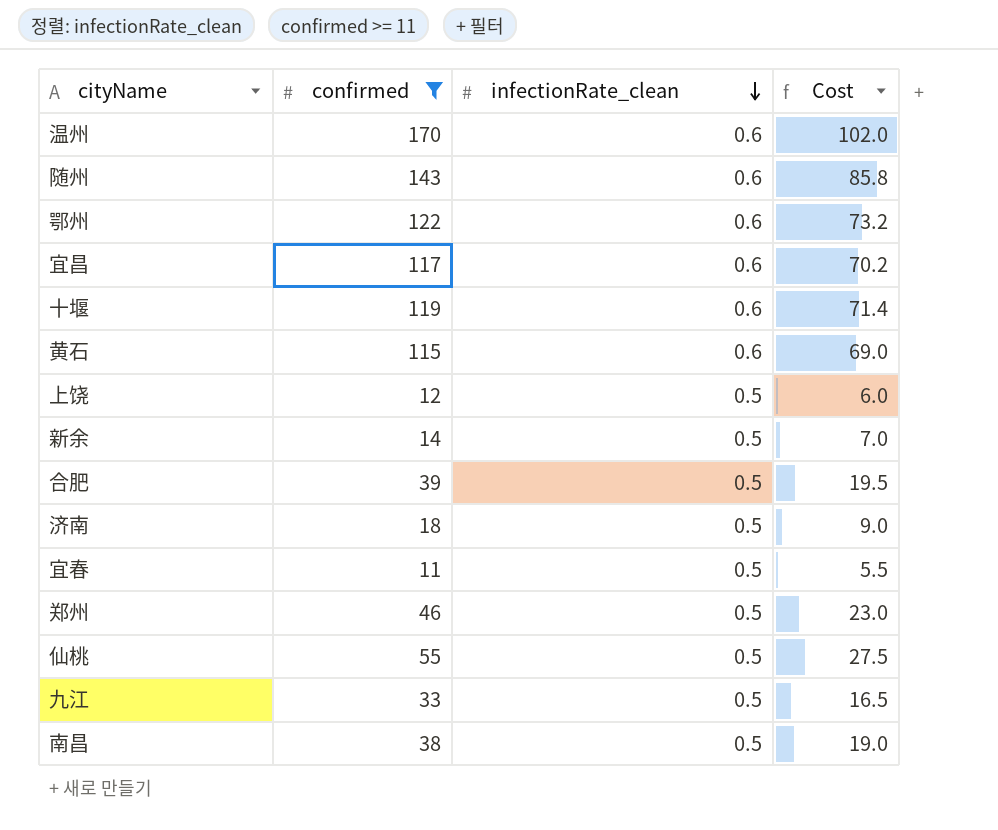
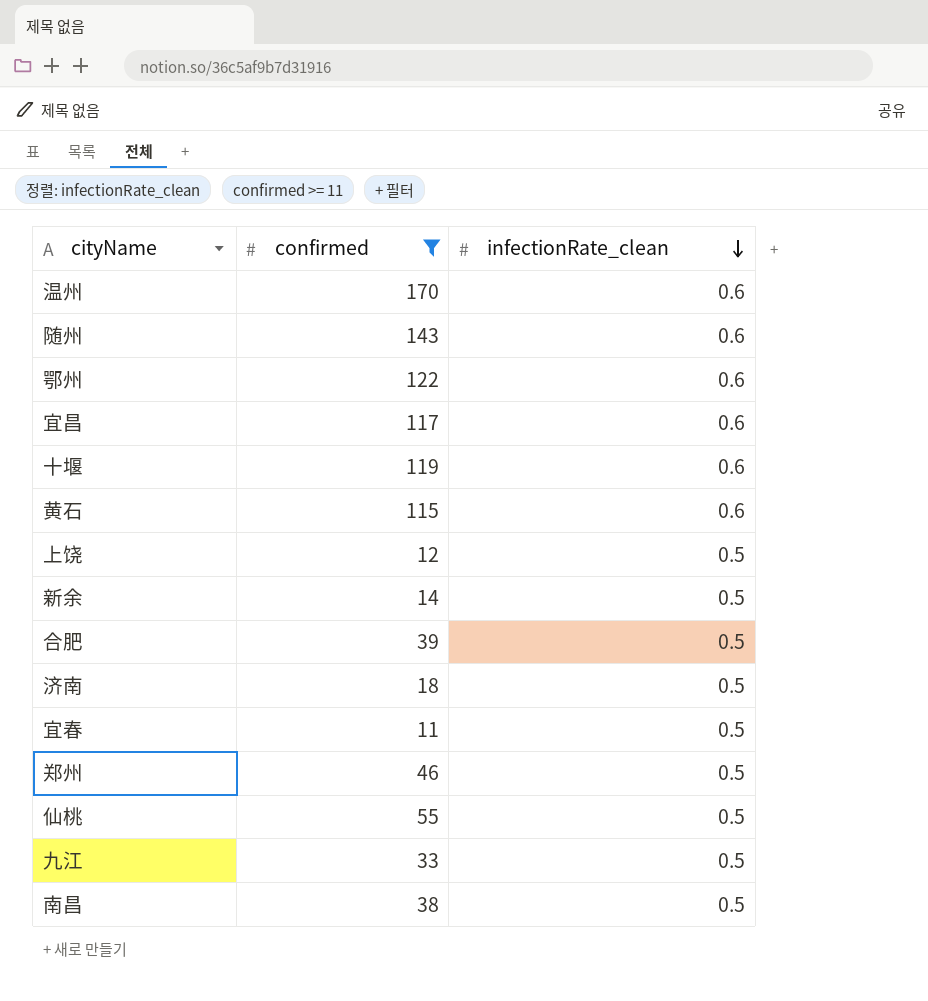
column Cost | formula: [confirmed] * [infectionRate_clean] -> none

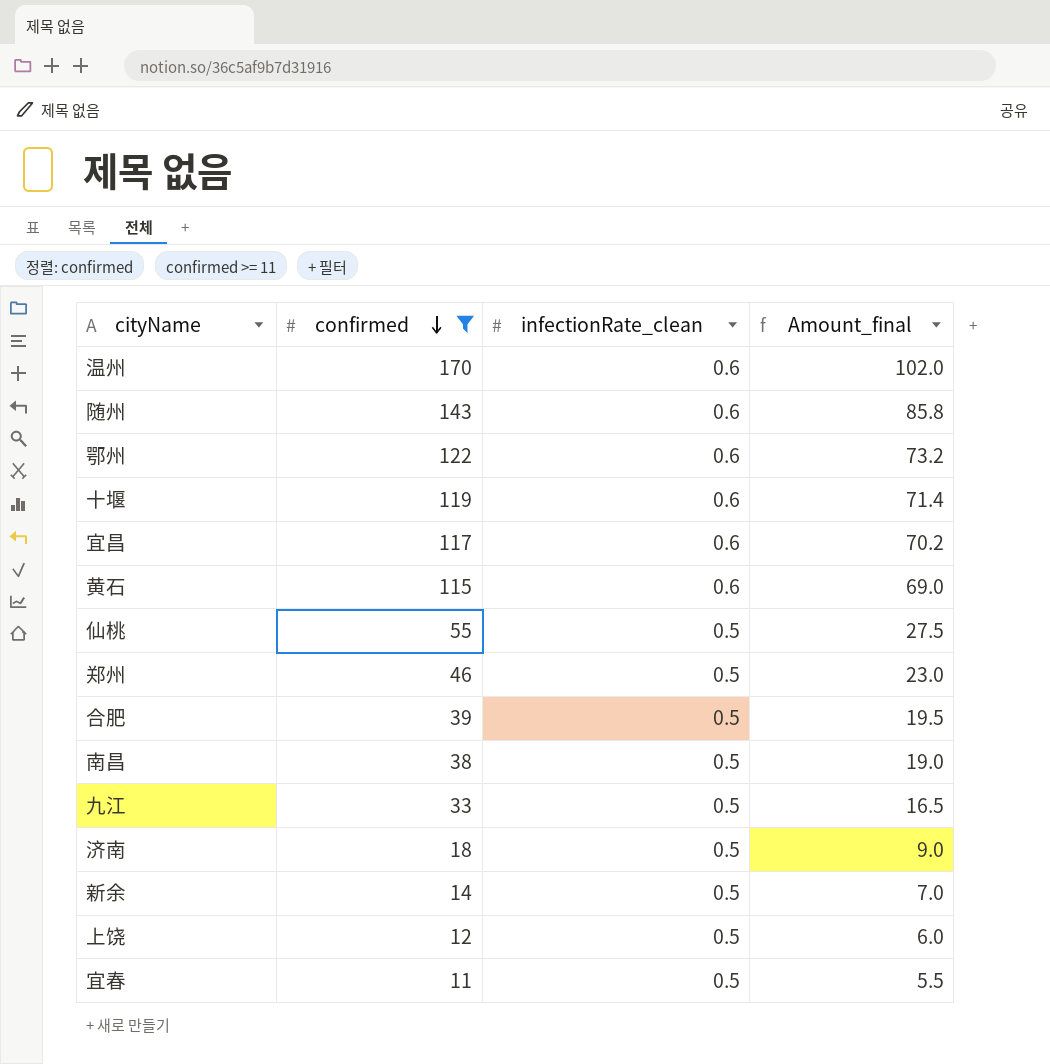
row order: infectionRate_clean descending -> confirmed descending
column Amount_final | formula: none -> [confirmed] * [infectionRate_clean]

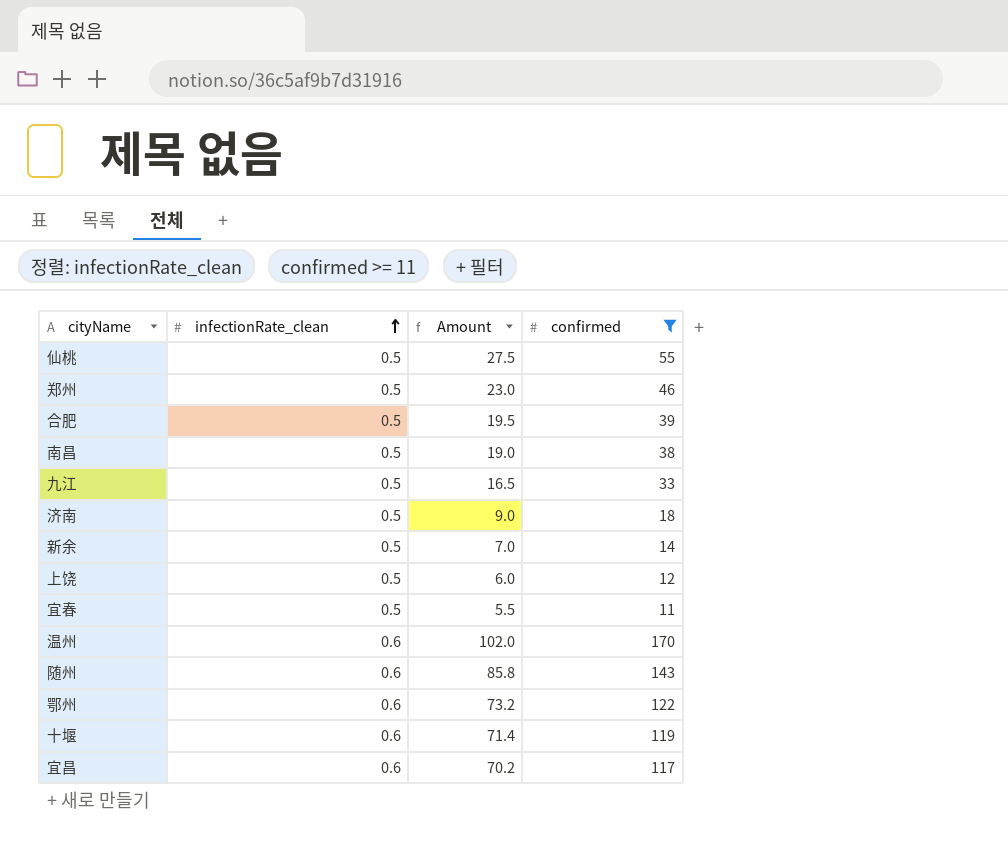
row order: confirmed descending -> infectionRate_clean ascending
column name: Amount_final -> Amount
column confirmed | position: 2 -> 4
row 黄石: 115 | 0.6 | 69.0 -> none

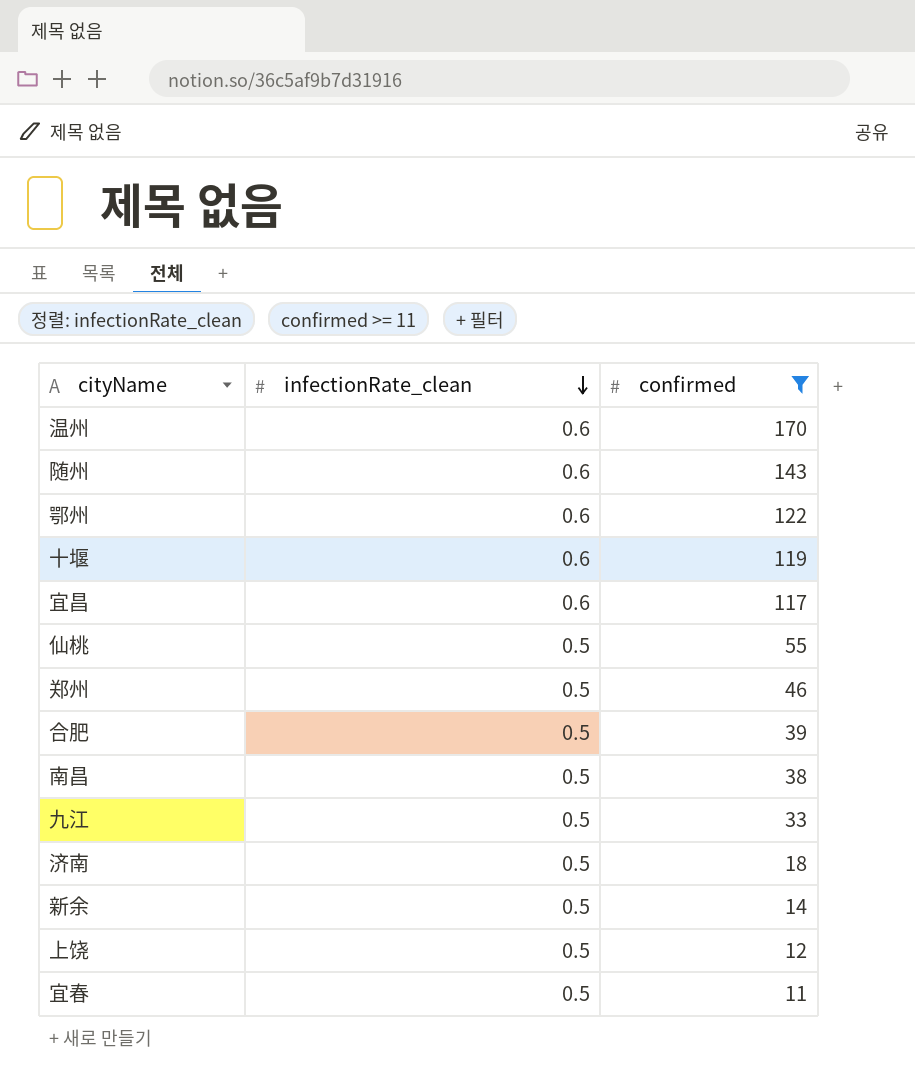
row order: infectionRate_clean ascending -> infectionRate_clean descending
column Amount | formula: [infectionRate_clean] * [confirmed] -> none

